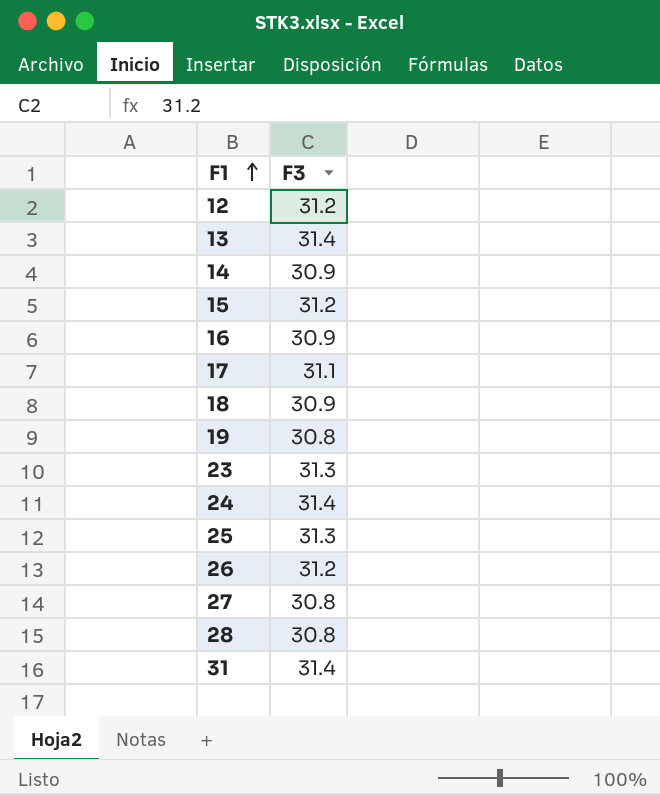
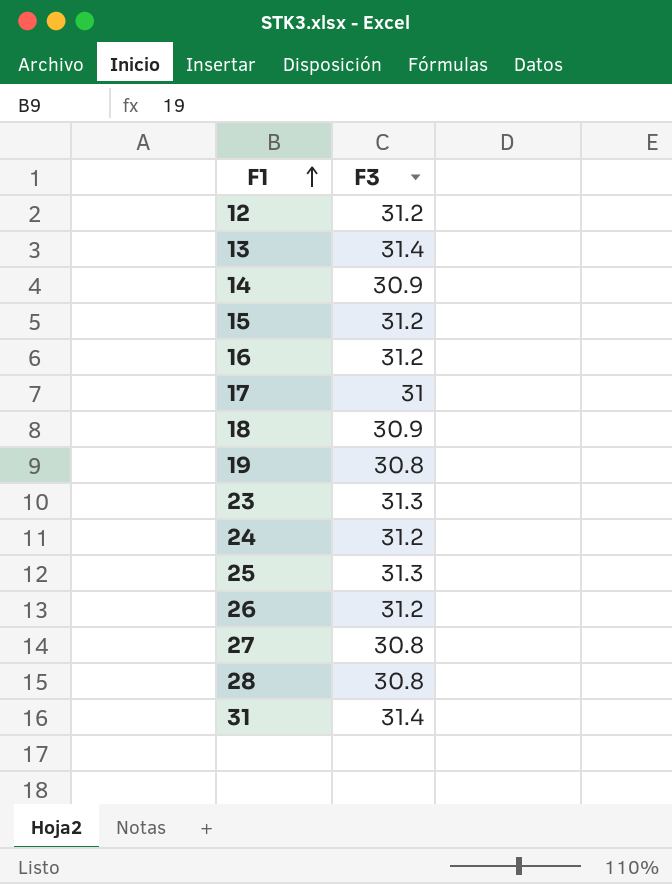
16 | F3: 30.9 -> 31.2
17 | F3: 31.1 -> 31
24 | F3: 31.4 -> 31.2

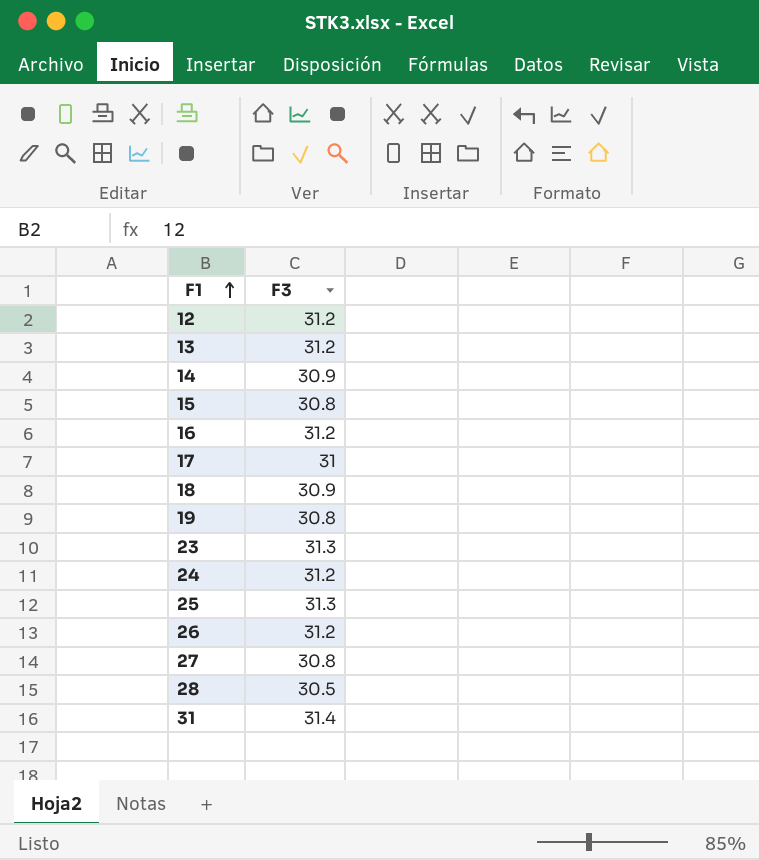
13 | F3: 31.4 -> 31.2
15 | F3: 31.2 -> 30.8
28 | F3: 30.8 -> 30.5

